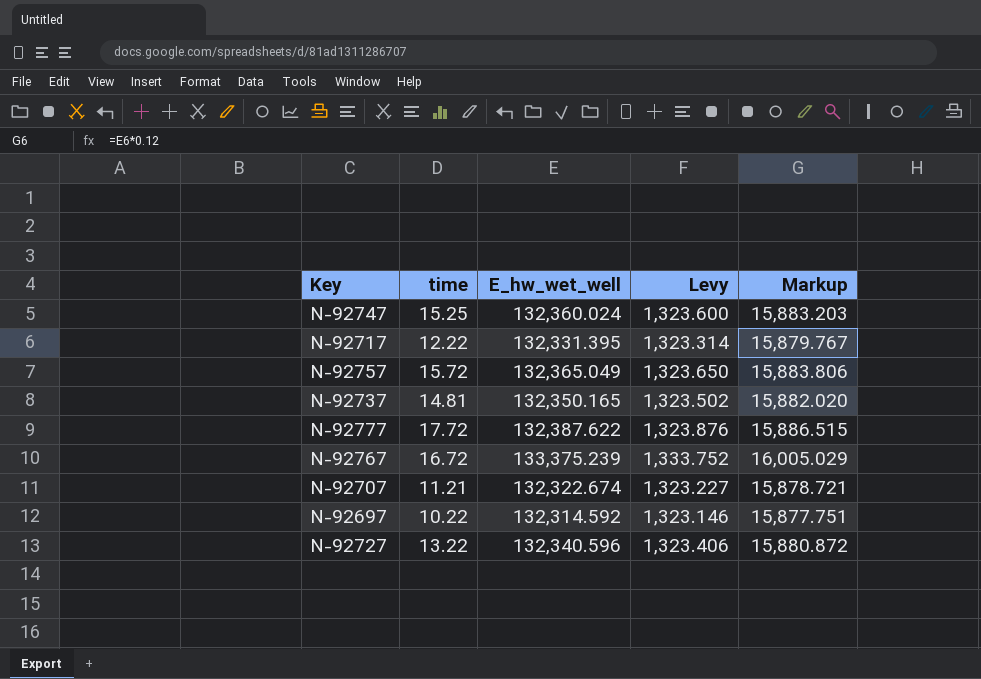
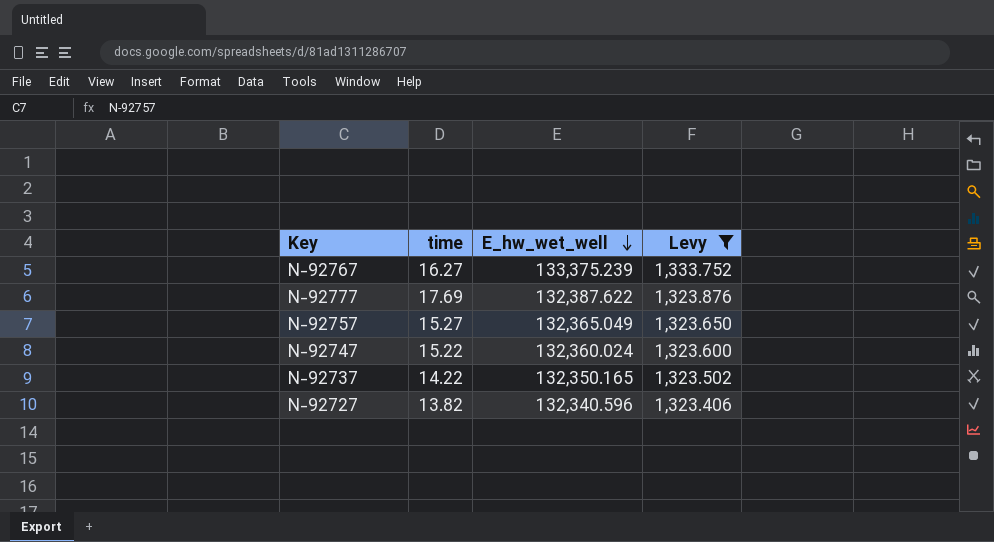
filter: none -> Levy >= 1,323.406
row order: none -> E_hw_wet_well descending
column Markup | formula: [E_hw_wet_well] * 0.12 -> none
N-92767 | time: 16.72 -> 16.27
N-92777 | time: 17.72 -> 17.69
N-92757 | time: 15.72 -> 15.27
N-92747 | time: 15.25 -> 15.22
N-92737 | time: 14.81 -> 14.22
N-92727 | time: 13.22 -> 13.82

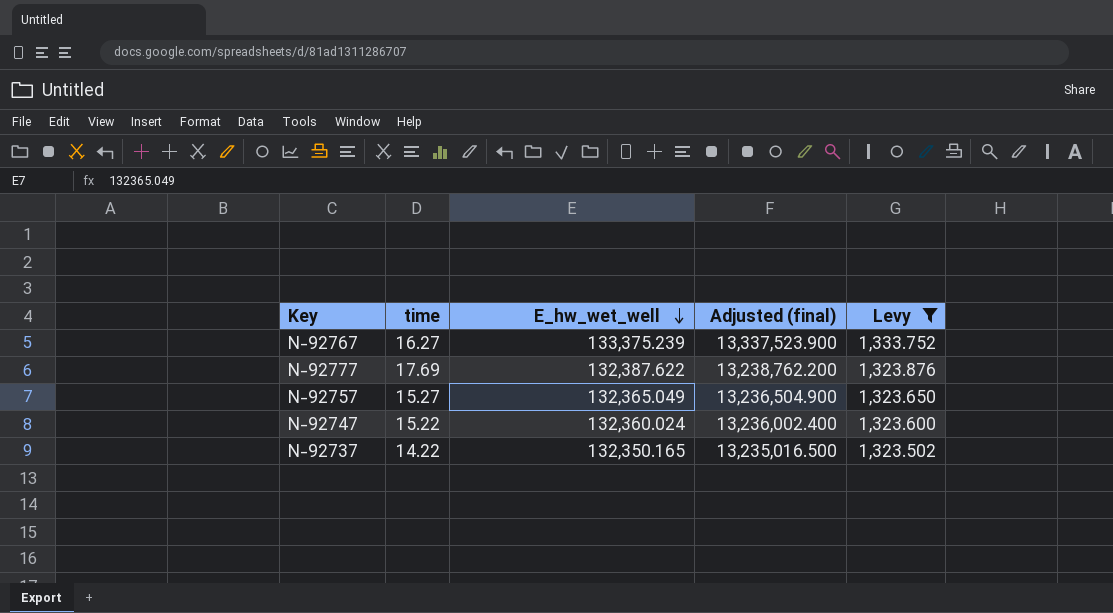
column Adjusted (final) | formula: none -> [E_hw_wet_well] * 100
row N-92727: 13.82 | 132,340.596 | 1,323.406 -> none

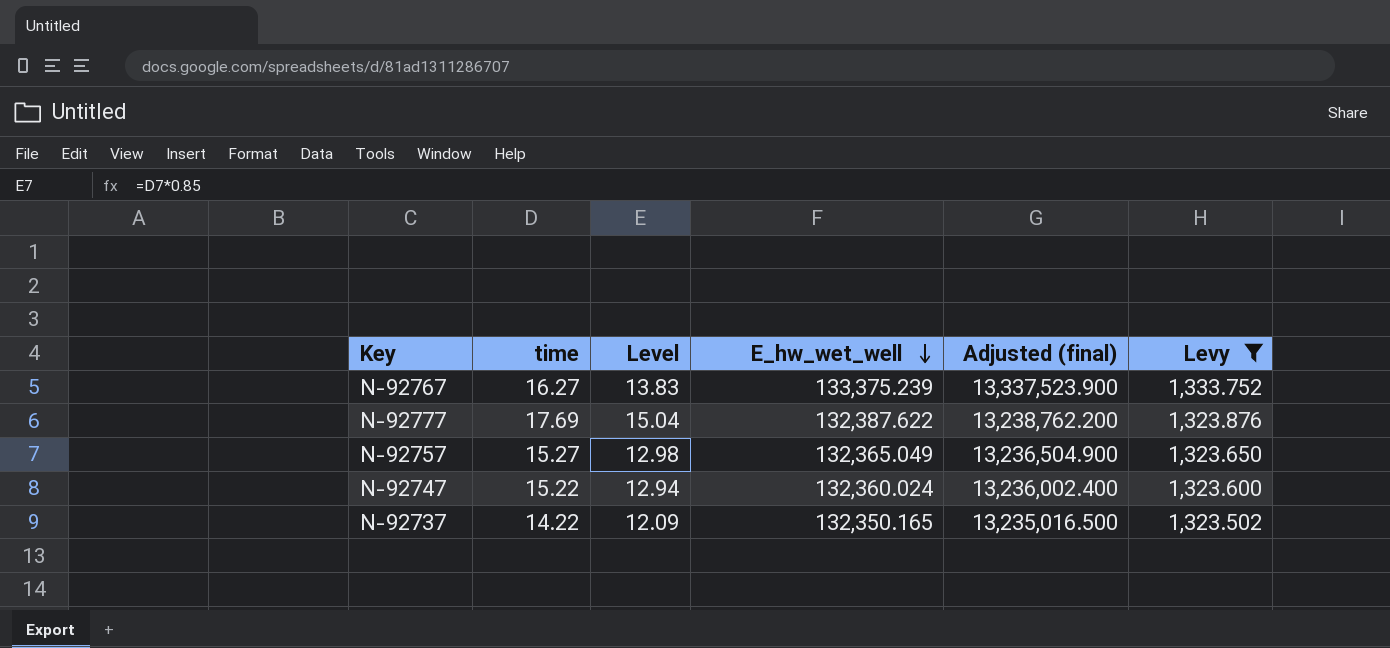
column Level | formula: none -> [time] * 0.85

